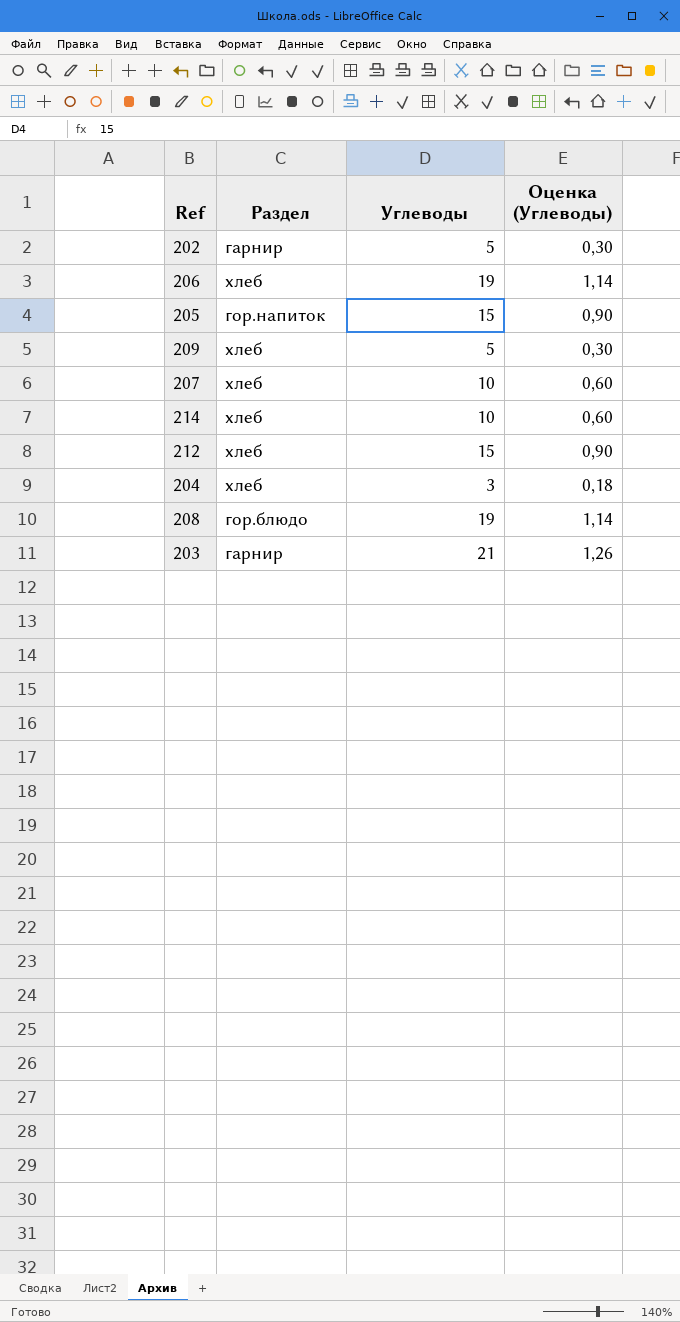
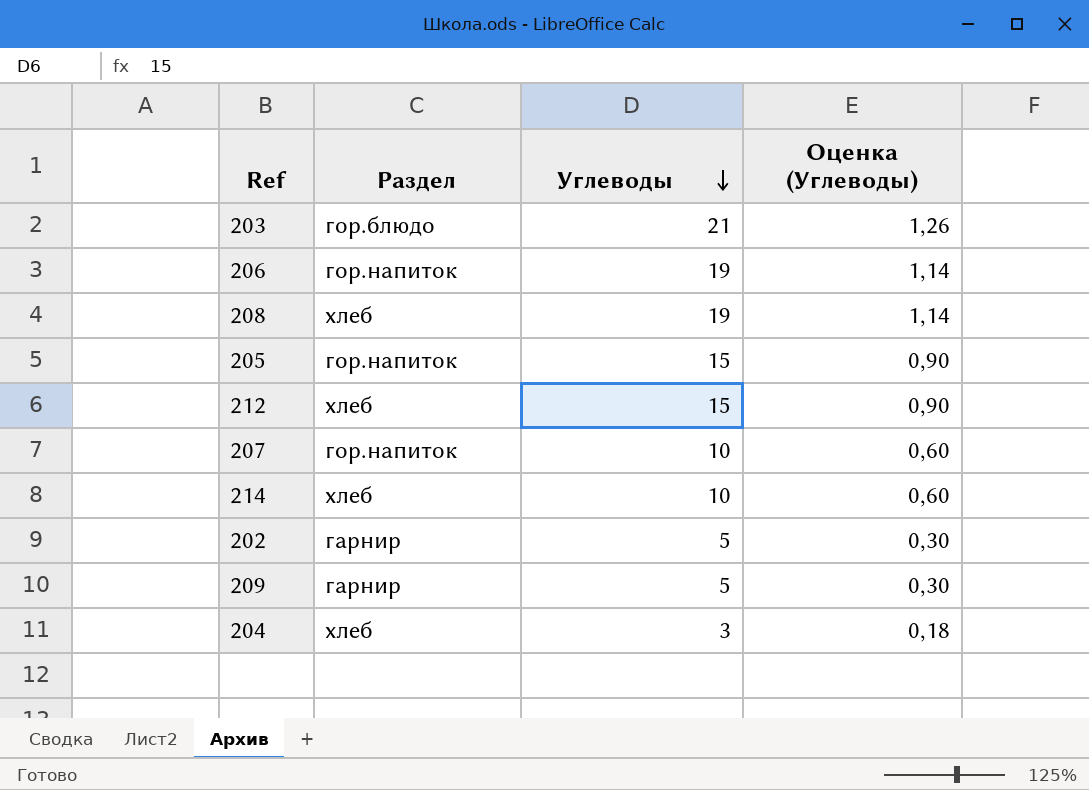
row order: none -> Углеводы descending
203 | Раздел: гарнир -> гор.блюдо
206 | Раздел: хлеб -> гор.напиток
208 | Раздел: гор.блюдо -> хлеб
207 | Раздел: хлеб -> гор.напиток
209 | Раздел: хлеб -> гарнир

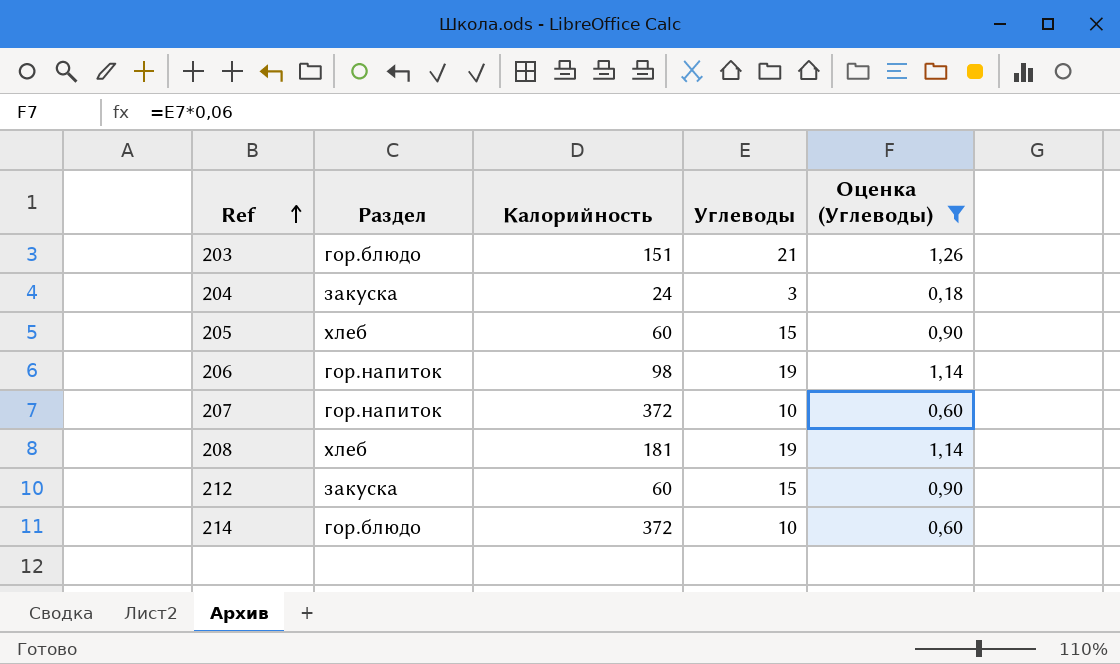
filter: none -> Оценка (Углеводы) != 0,30
row order: Углеводы descending -> Ref ascending
column Калорийность | position: none -> 3
204 | Раздел: хлеб -> закуска
205 | Раздел: гор.напиток -> хлеб
212 | Раздел: хлеб -> закуска
214 | Раздел: хлеб -> гор.блюдо

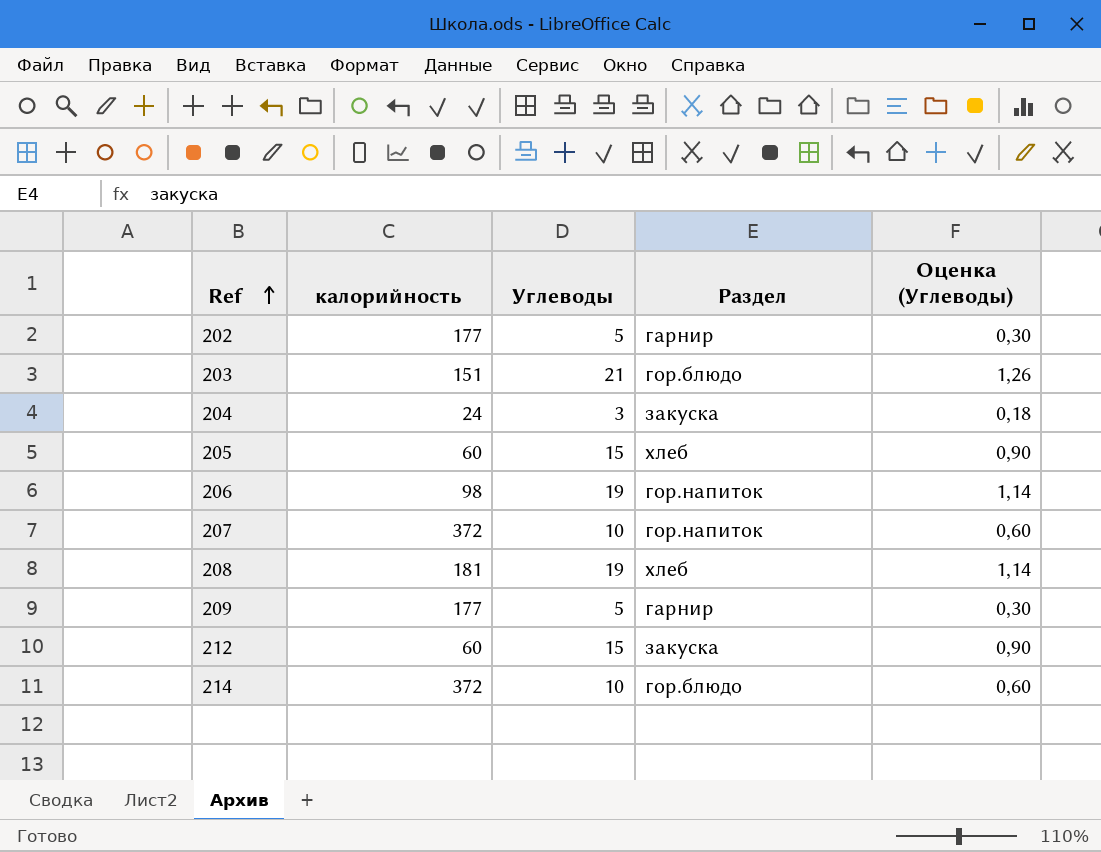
filter: Оценка (Углеводы) != 0,30 -> none
column name: Калорийность -> калорийность
column Раздел | position: 2 -> 4

